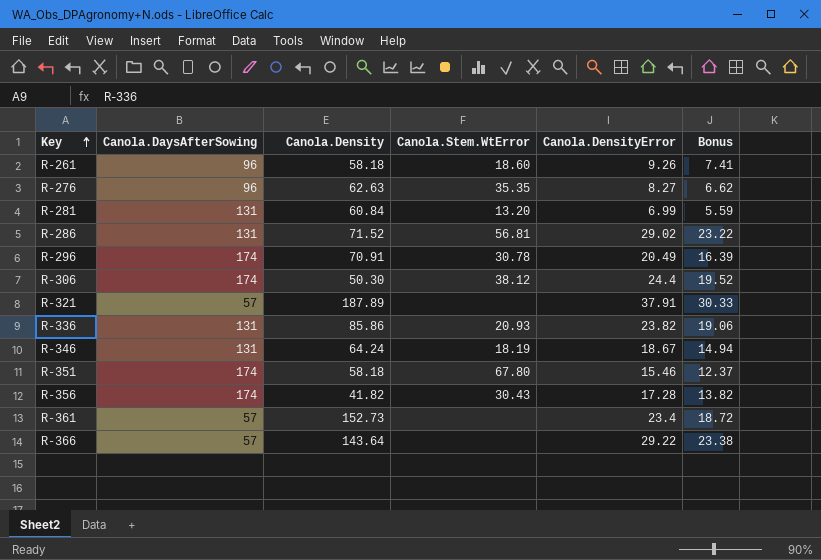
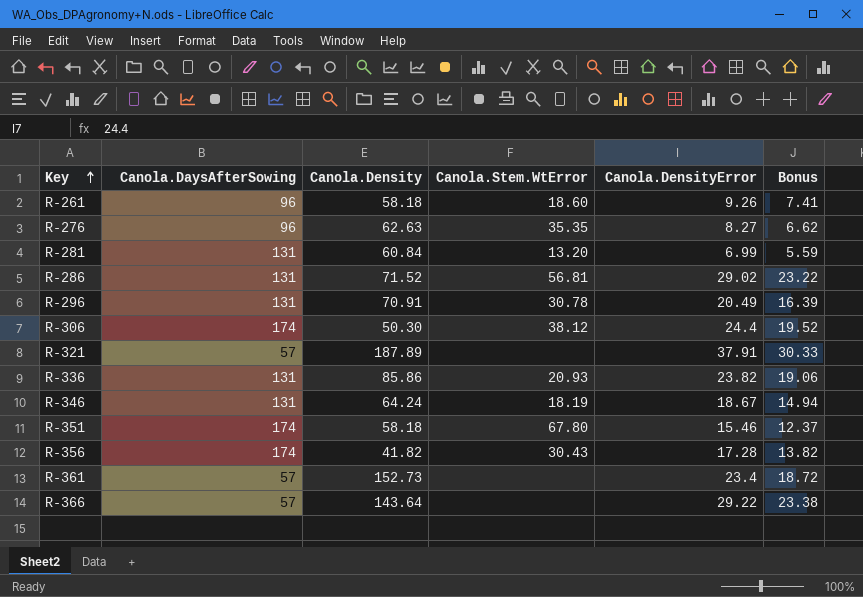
R-296 | Canola.DaysAfterSowing: 174 -> 131

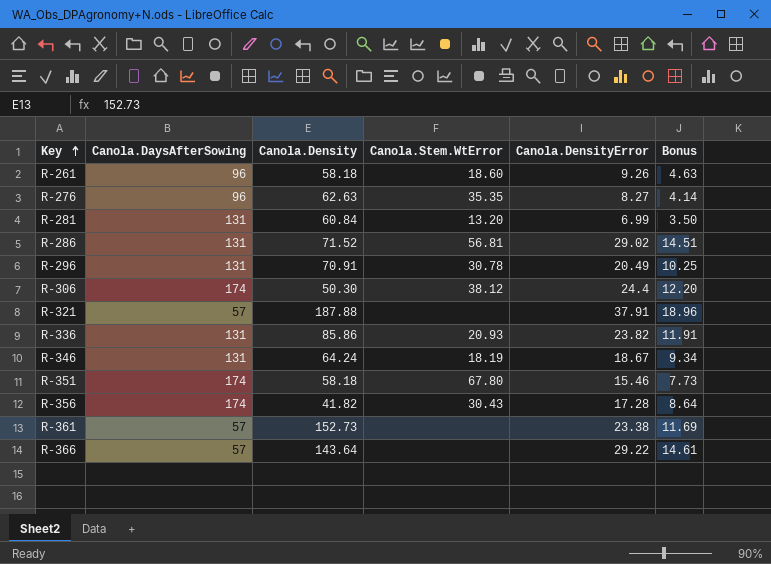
column Bonus | formula: [Canola.DensityError] * 0.8 -> [Canola.DensityError] * 0.5
R-321 | Canola.Density: 187.89 -> 187.88
R-361 | Canola.DensityError: 23.4 -> 23.38

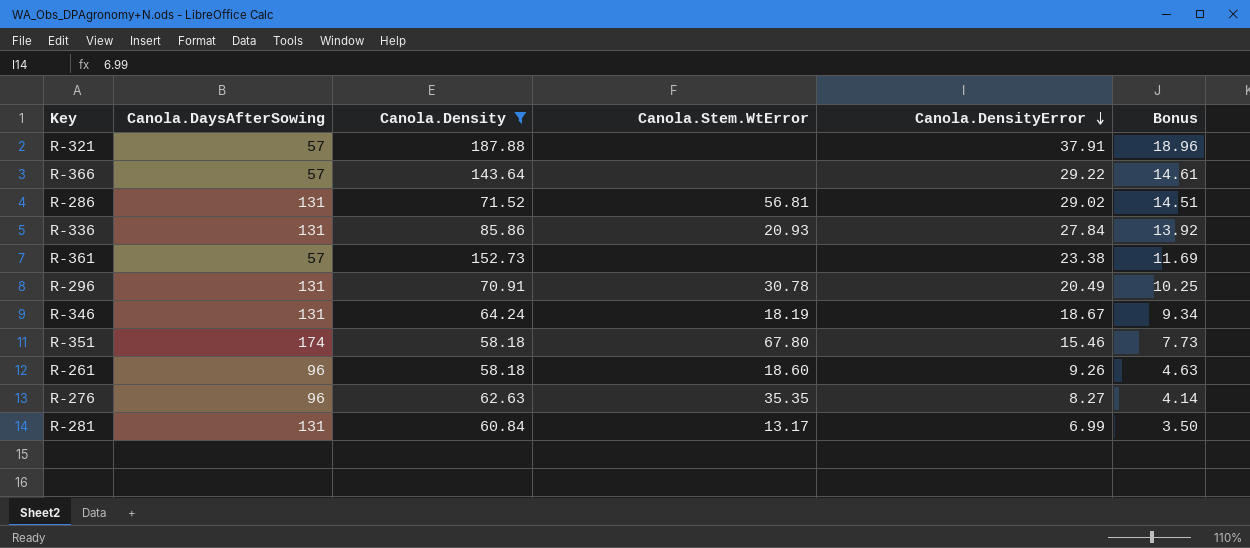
filter: none -> Canola.Density >= 58.18
row order: Key ascending -> Canola.DensityError descending
R-336 | Canola.DensityError: 23.82 -> 27.84
R-336 | Bonus: 11.91 -> 13.92
R-281 | Canola.Stem.WtError: 13.20 -> 13.17

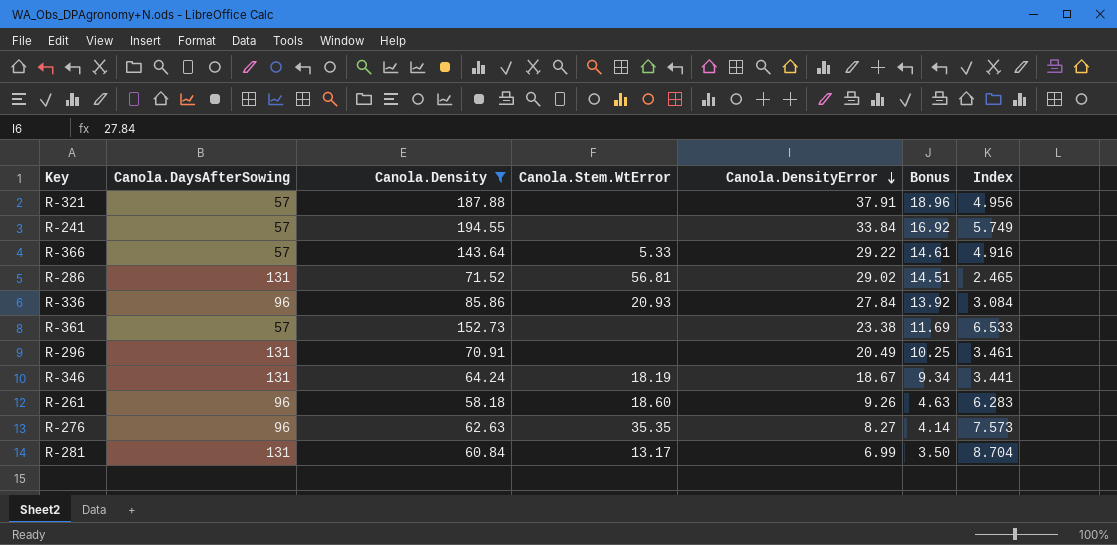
column Index | formula: none -> [Canola.Density] / [Canola.DensityError]
row R-351: 174 | 58.18 | 67.80 | 15.46 | 7.73 -> none
row R-241: none -> 57 | 194.55 | none | 33.84 | 16.92 | 5.749
R-366 | Canola.Stem.WtError: none -> 5.33
R-336 | Canola.DaysAfterSowing: 131 -> 96
R-296 | Canola.Stem.WtError: 30.78 -> none

